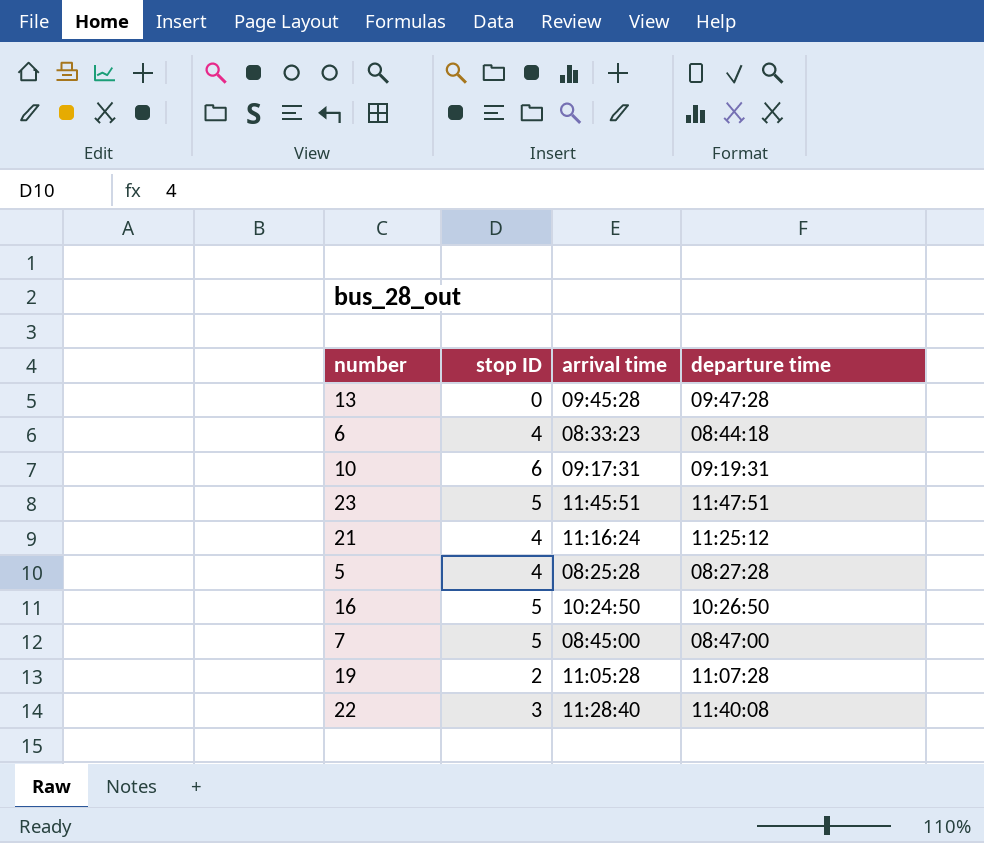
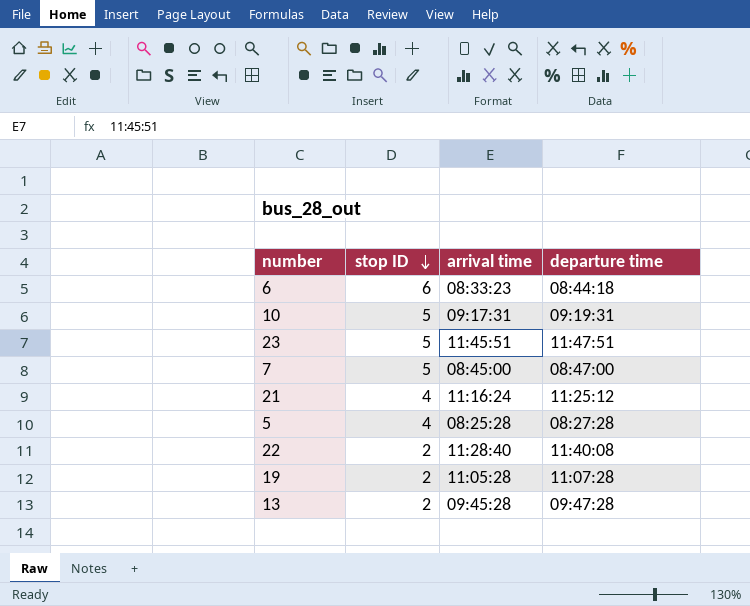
row order: none -> stop ID descending
row 16: 5 | 10:24:50 | 10:26:50 -> none
6 | stop ID: 4 -> 6
10 | stop ID: 6 -> 5
22 | stop ID: 3 -> 2
13 | stop ID: 0 -> 2

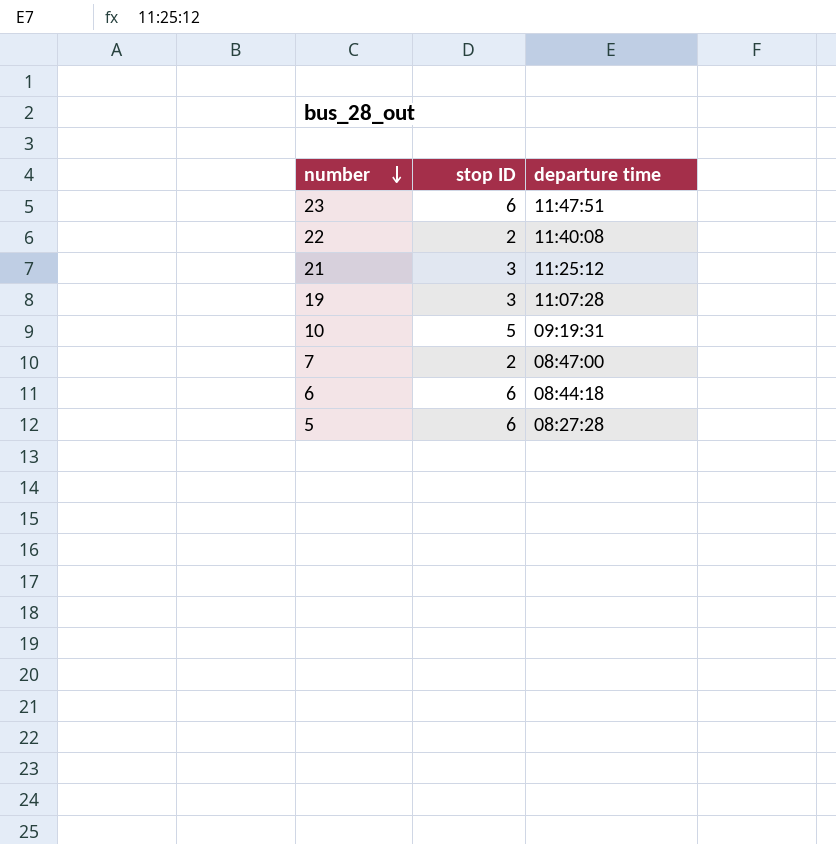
row order: stop ID descending -> number descending
column arrival time | position: 3 -> none
row 13: 2 | 09:45:28 | 09:47:28 -> none
23 | stop ID: 5 -> 6
21 | stop ID: 4 -> 3
19 | stop ID: 2 -> 3
7 | stop ID: 5 -> 2
5 | stop ID: 4 -> 6

